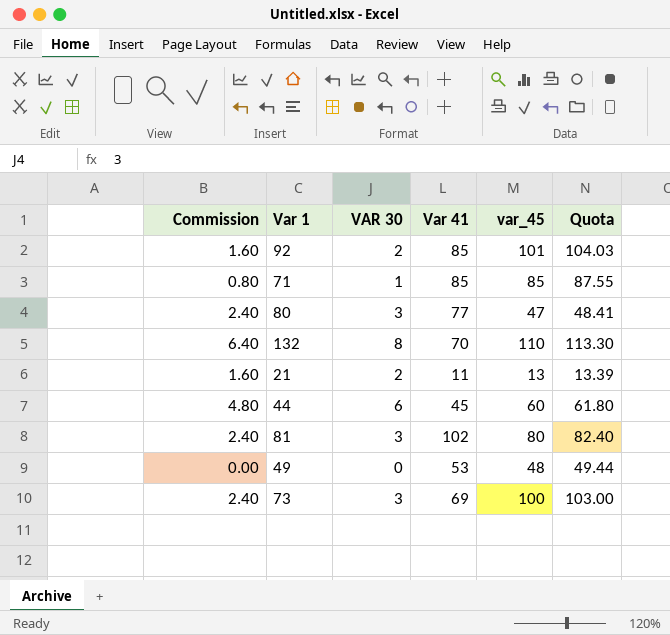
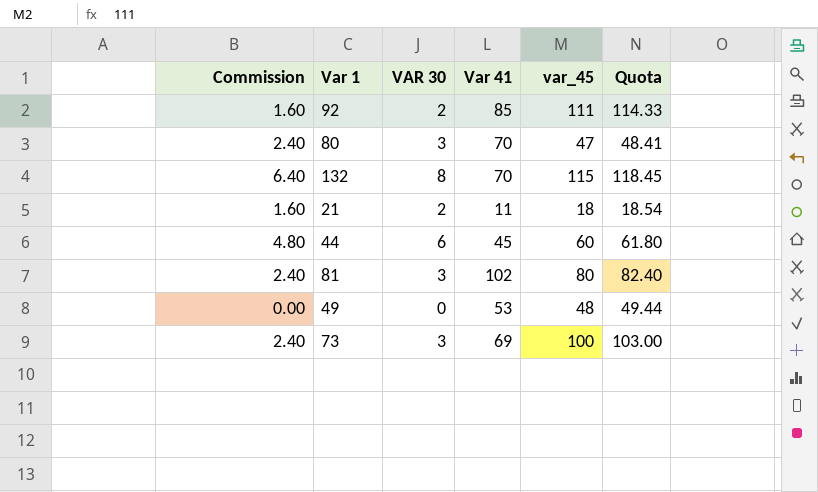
row 71: 0.80 | 1 | 85 | 85 | 87.55 -> none
92 | var_45: 101 -> 111
92 | Quota: 104.03 -> 114.33
80 | Var 41: 77 -> 70
132 | var_45: 110 -> 115
132 | Quota: 113.30 -> 118.45
21 | var_45: 13 -> 18
21 | Quota: 13.39 -> 18.54

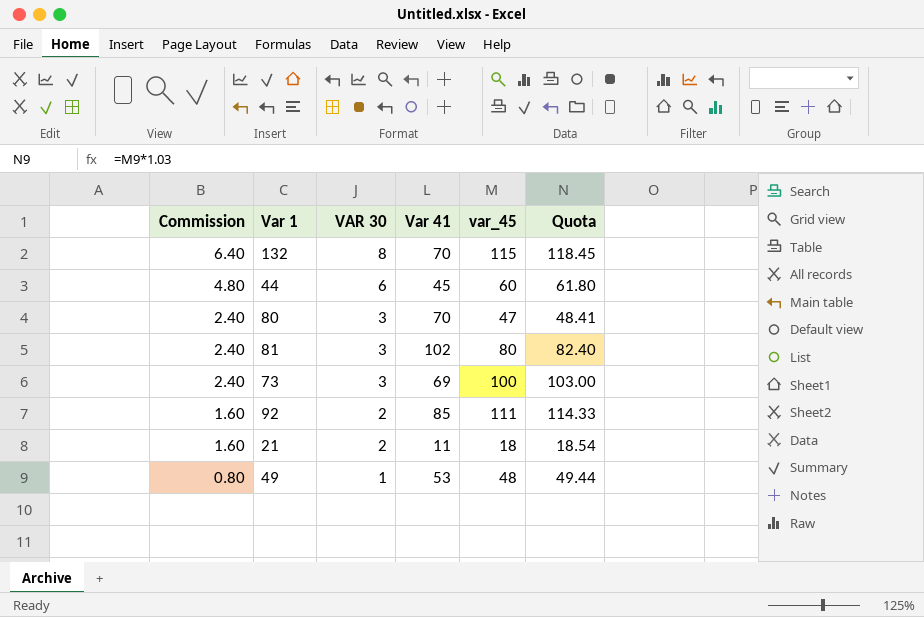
row order: none -> Commission descending
49 | Commission: 0.00 -> 0.80
49 | VAR 30: 0 -> 1

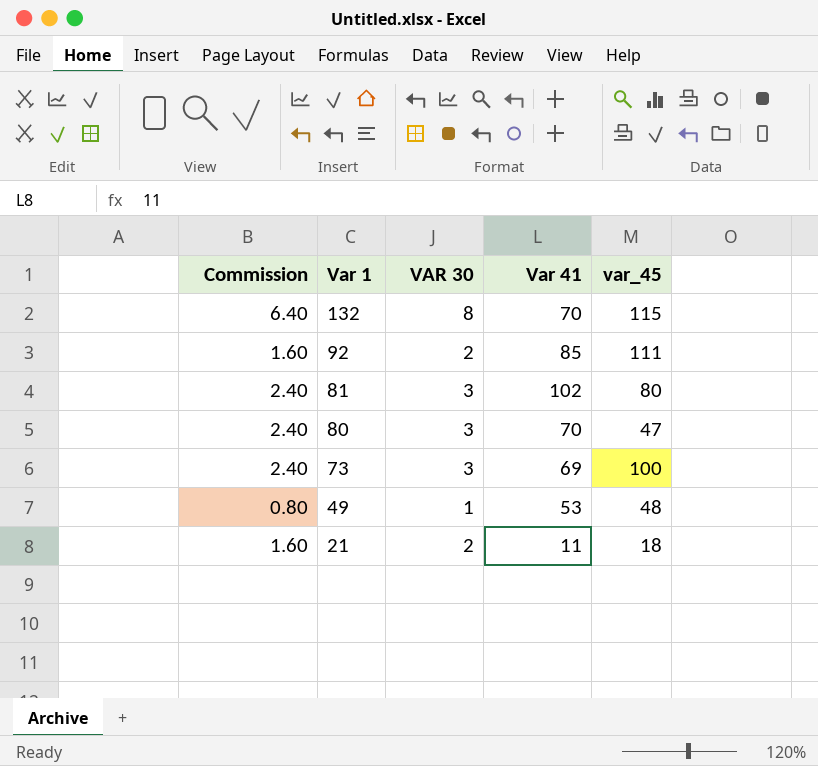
row order: Commission descending -> Var 1 descending
column Quota | formula: [var_45] * 1.03 -> none
row 44: 4.80 | 6 | 45 | 60 | 61.80 -> none

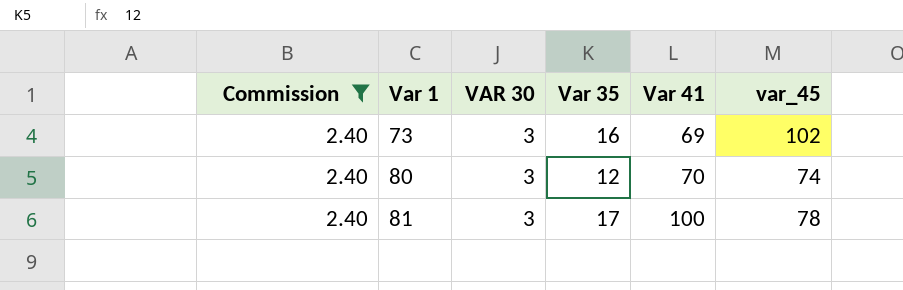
filter: none -> Commission = 2.40
row order: Var 1 descending -> Var 1 ascending
column Var 35 | position: none -> 4
73 | var_45: 100 -> 102
80 | var_45: 47 -> 74
81 | Var 41: 102 -> 100
81 | var_45: 80 -> 78

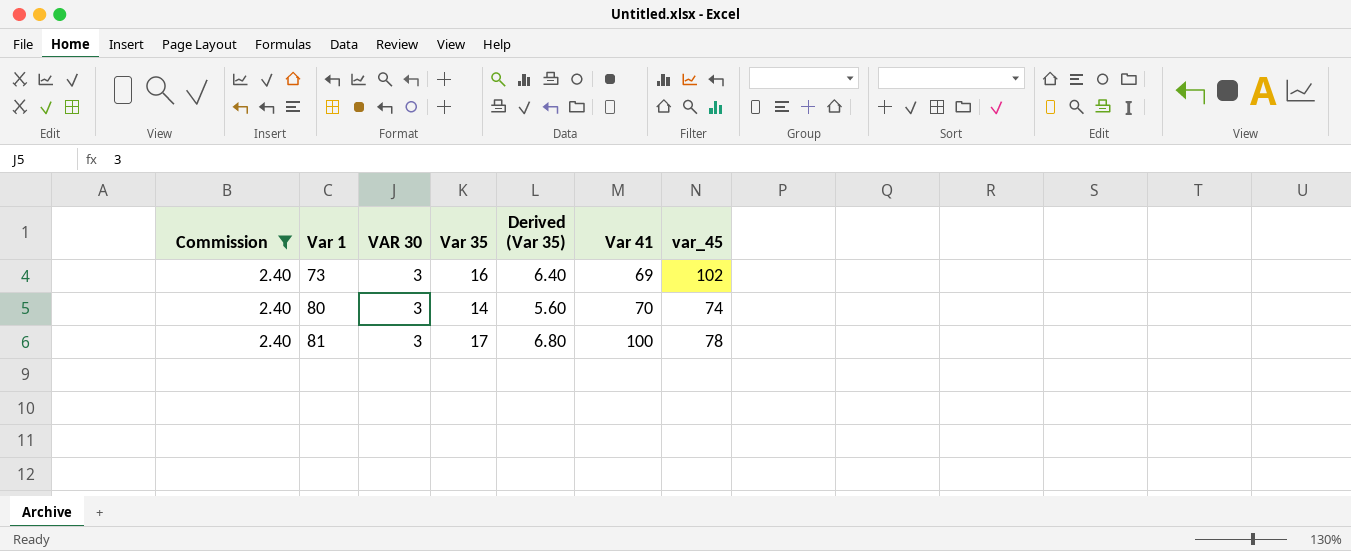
column Derived (Var 35) | formula: none -> [Var 35] * 0.4
80 | Var 35: 12 -> 14

